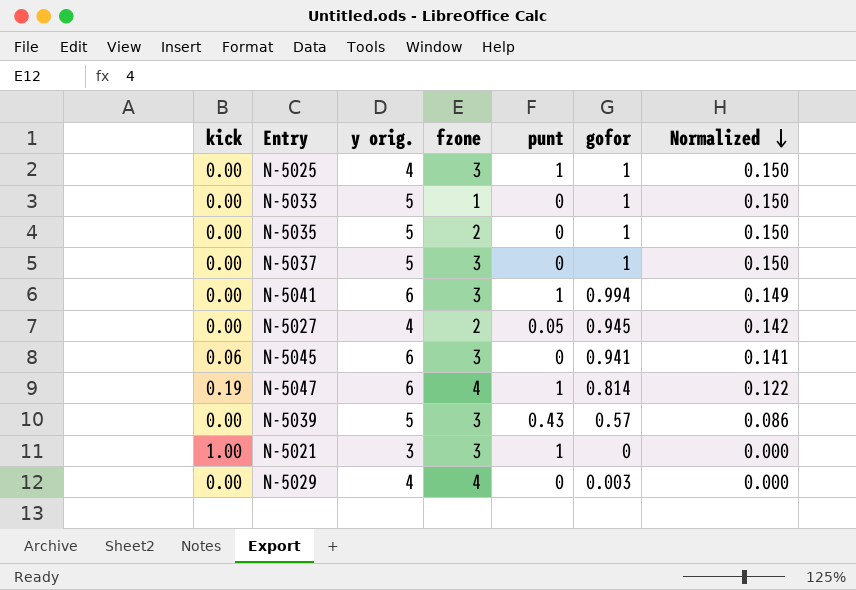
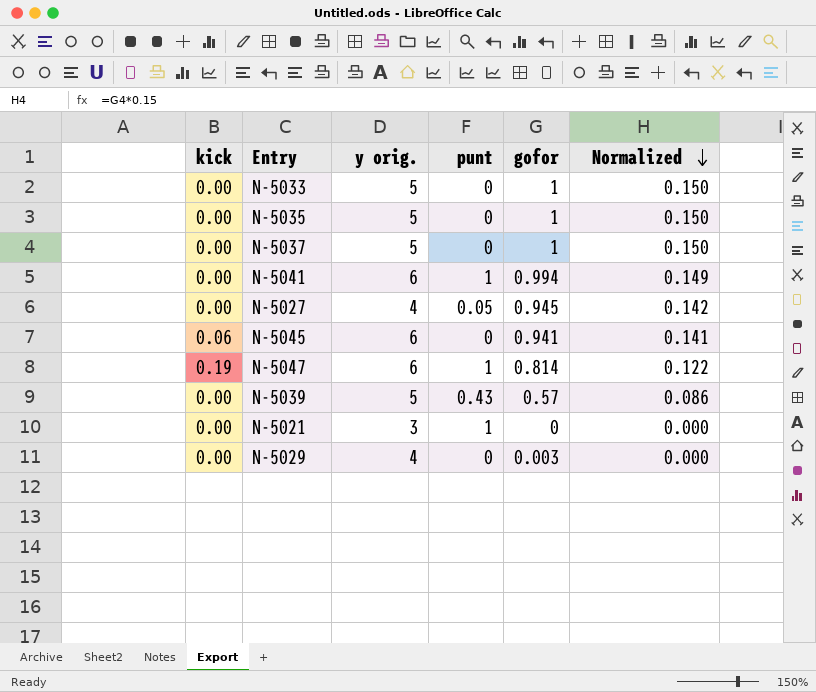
column fzone | position: 4 -> none
row N-5025: 0.00 | 4 | 3 | 1 | 1 | 0.150 -> none
N-5021 | kick: 1.00 -> 0.00

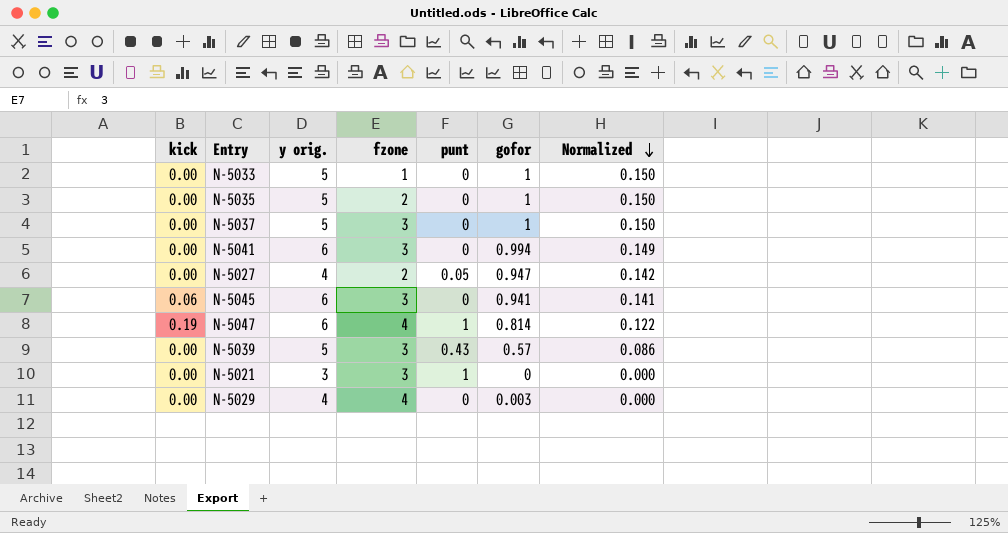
column fzone | position: none -> 4
N-5041 | punt: 1 -> 0
N-5027 | gofor: 0.945 -> 0.947

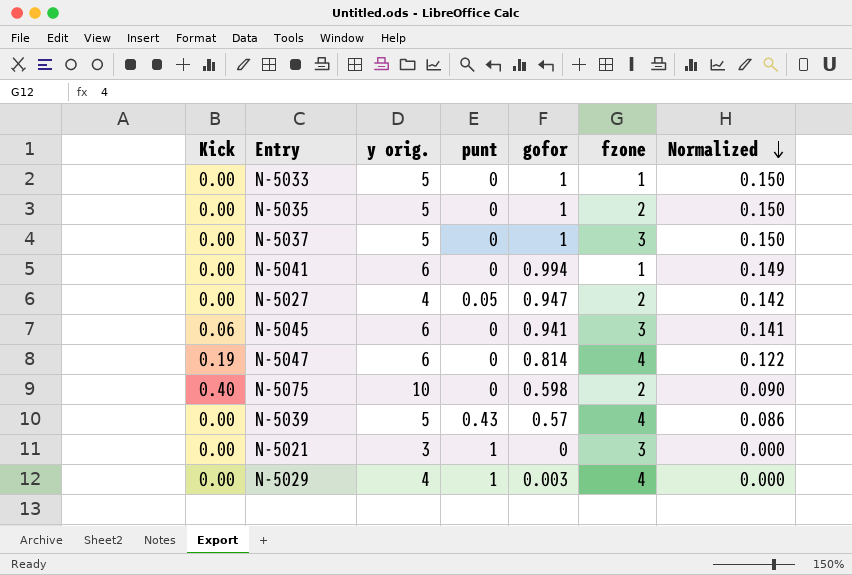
column name: kick -> Kick
column fzone | position: 4 -> 6
N-5041 | fzone: 3 -> 1
N-5047 | punt: 1 -> 0
row N-5075: none -> 0.40 | 10 | 0 | 0.598 | 2 | 0.090
N-5039 | fzone: 3 -> 4
N-5029 | punt: 0 -> 1

